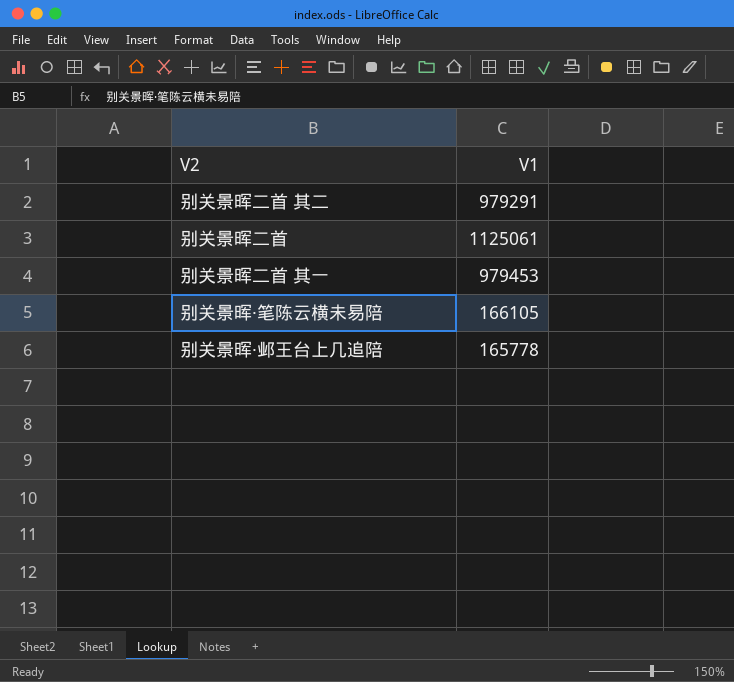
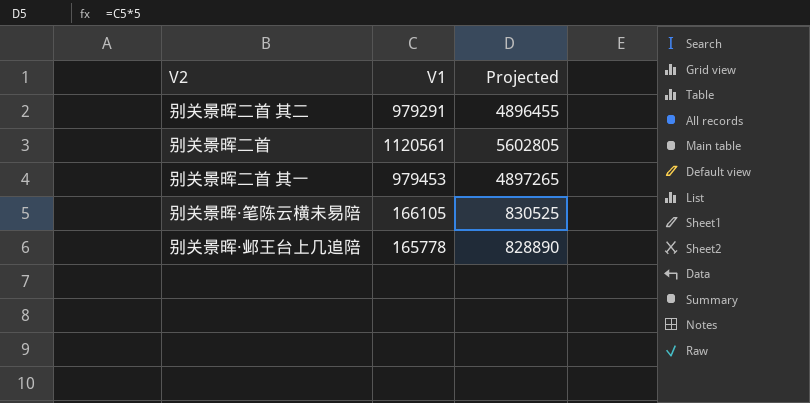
column Projected | formula: none -> [V1] * 5
别关景晖二首 | V1: 1125061 -> 1120561

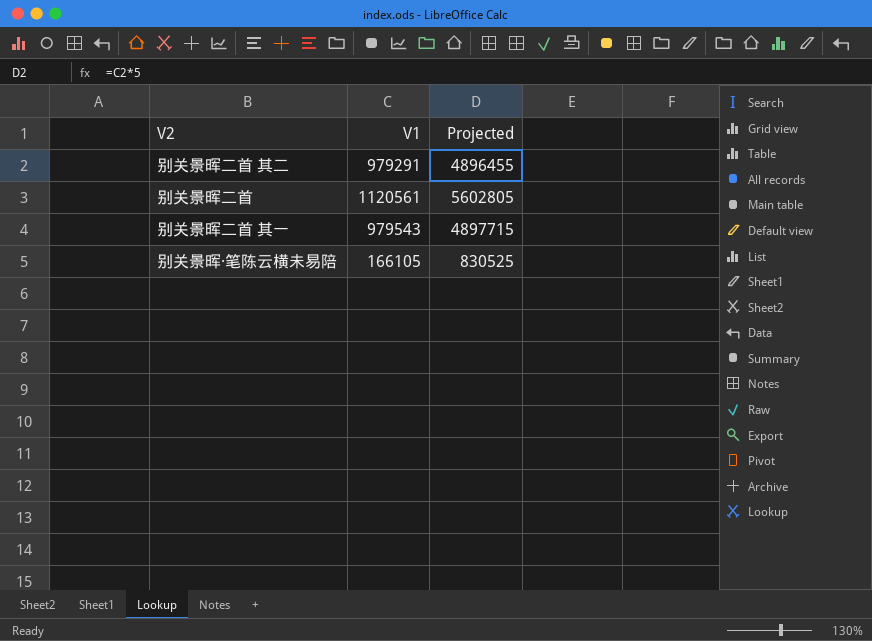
row 别关景晖·邺王台上几追陪: 165778 | 828890 -> none
别关景晖二首 其一 | V1: 979453 -> 979543
别关景晖二首 其一 | Projected: 4897265 -> 4897715

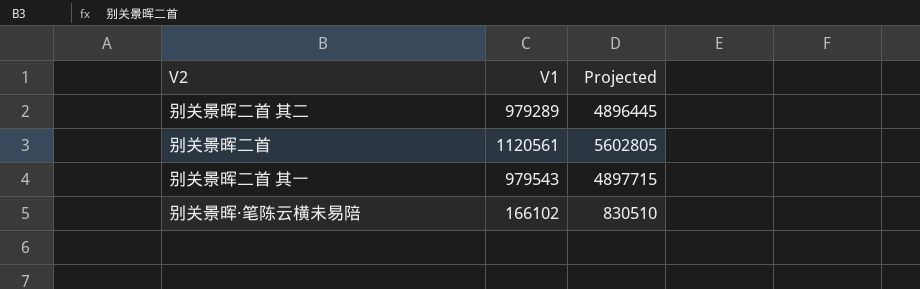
别关景晖二首 其二 | V1: 979291 -> 979289
别关景晖二首 其二 | Projected: 4896455 -> 4896445
别关景晖·笔陈云横未易陪 | V1: 166105 -> 166102
别关景晖·笔陈云横未易陪 | Projected: 830525 -> 830510

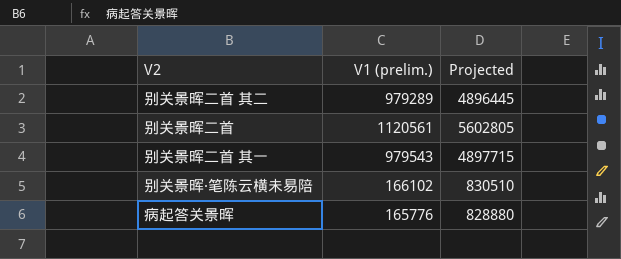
column name: V1 -> V1 (prelim.)
row 病起答关景晖: none -> 165776 | 828880

